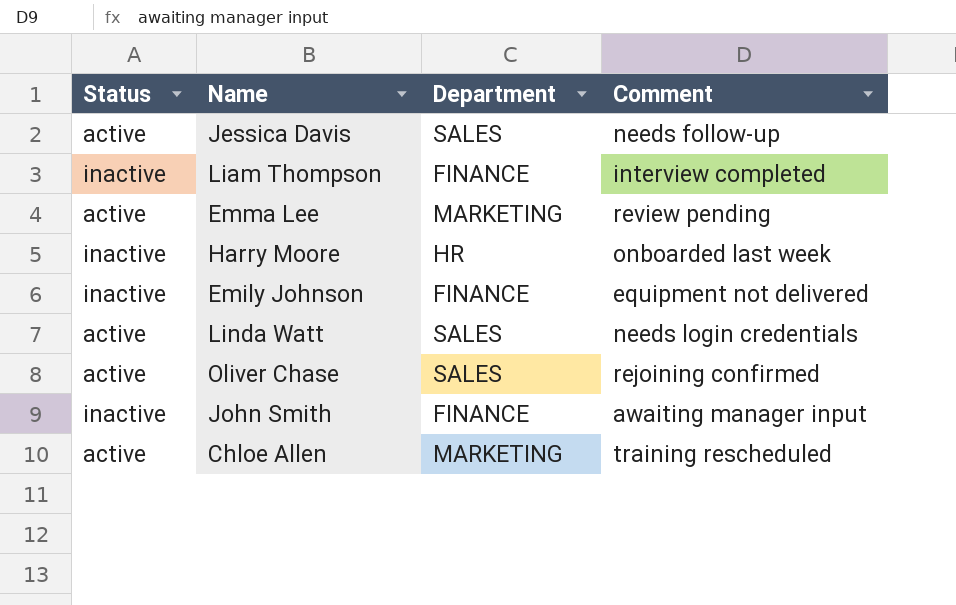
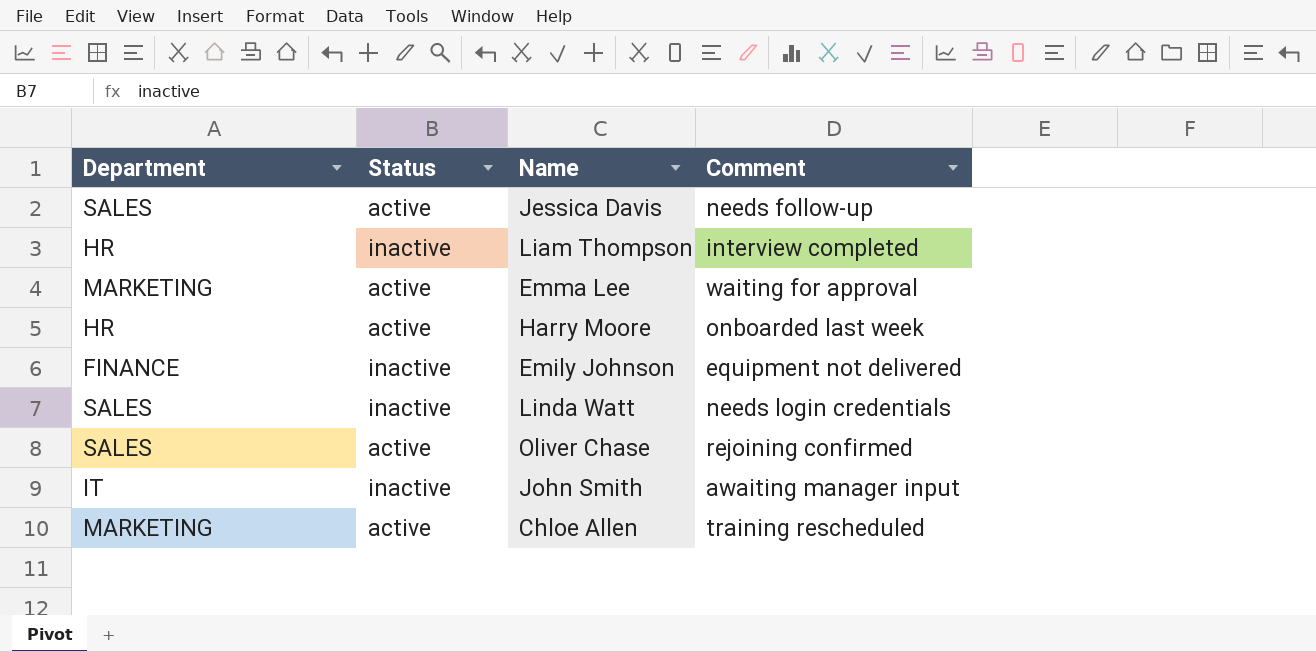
column Department | position: 3 -> 1
Liam Thompson | Department: FINANCE -> HR
Emma Lee | Comment: review pending -> waiting for approval
Harry Moore | Status: inactive -> active
Linda Watt | Status: active -> inactive
John Smith | Department: FINANCE -> IT

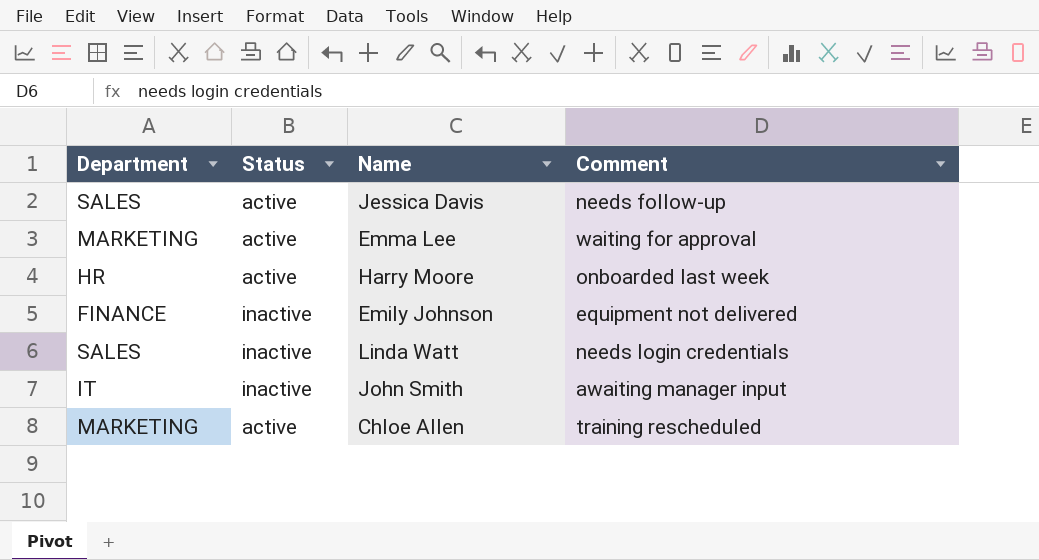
row Liam Thompson: HR | inactive | interview completed -> none
row Oliver Chase: SALES | active | rejoining confirmed -> none

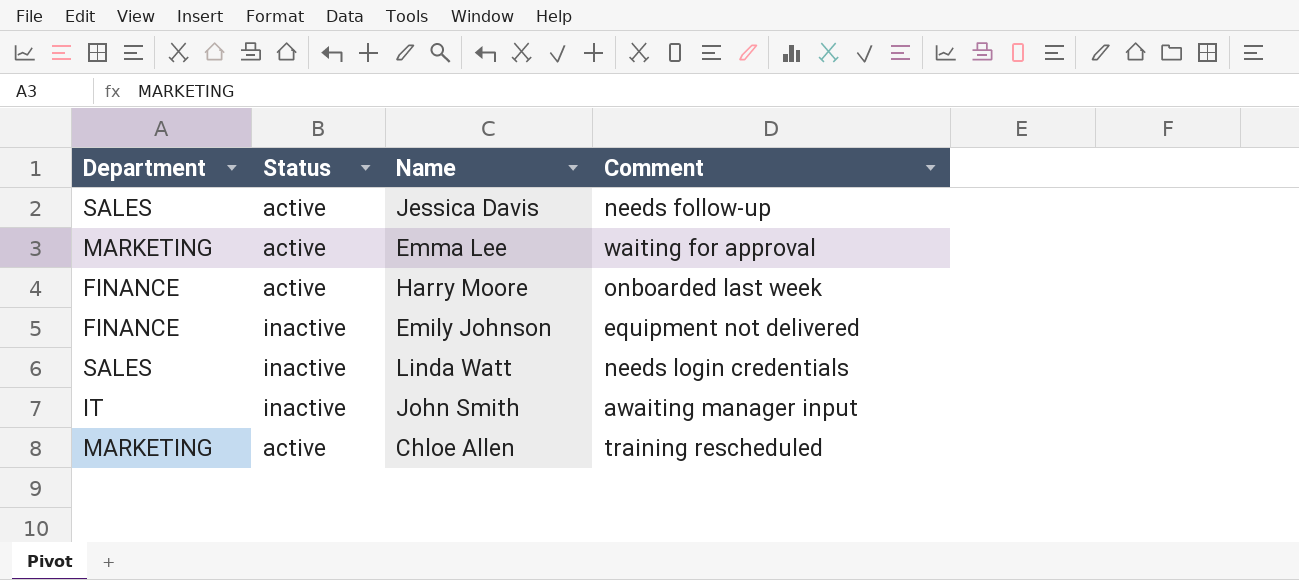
Harry Moore | Department: HR -> FINANCE

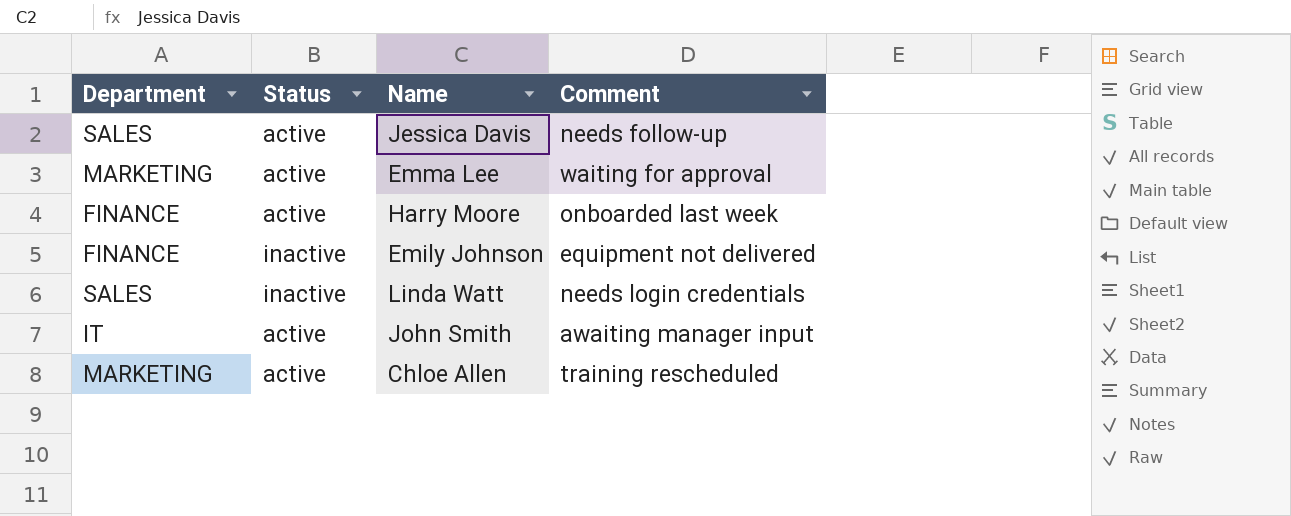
John Smith | Status: inactive -> active

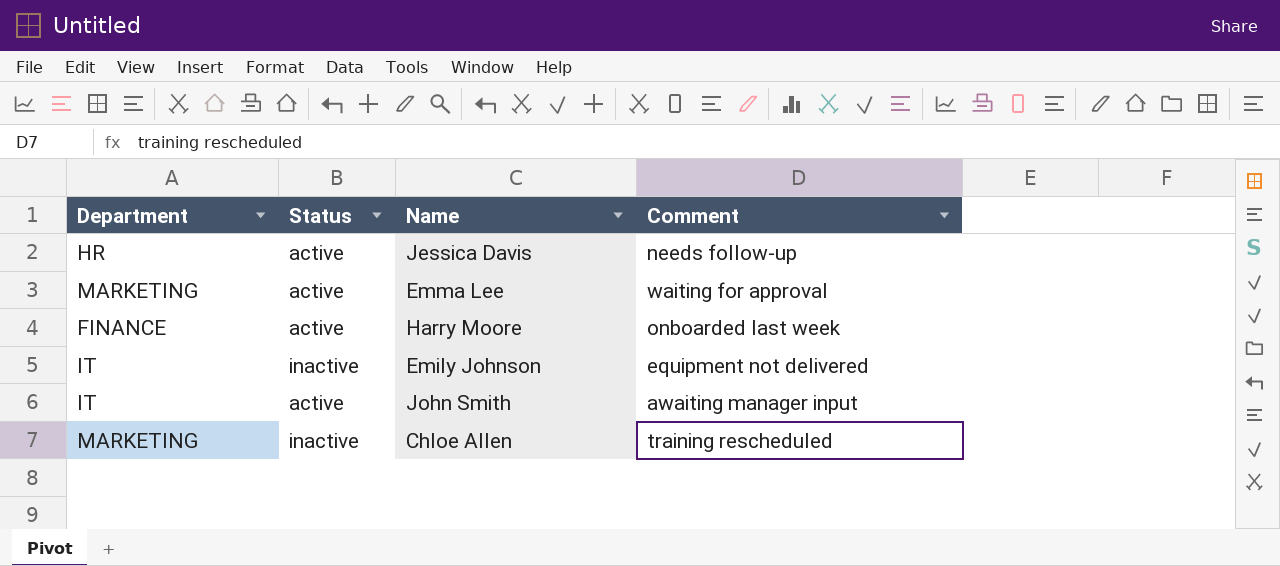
row Linda Watt: SALES | inactive | needs login credentials -> none
Jessica Davis | Department: SALES -> HR
Emily Johnson | Department: FINANCE -> IT
Chloe Allen | Status: active -> inactive

